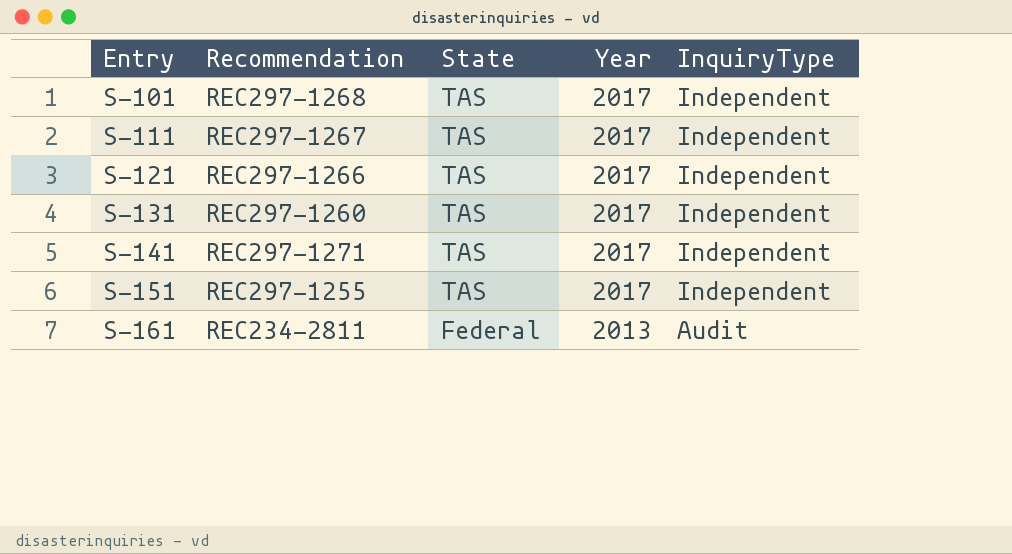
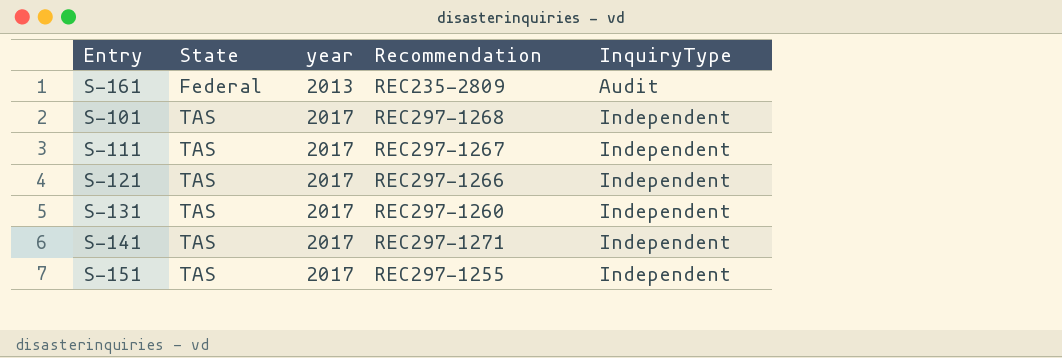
row order: Entry ascending -> State ascending
column name: Year -> year
column Recommendation | position: 2 -> 4
S-161 | Recommendation: REC234-2811 -> REC235-2809

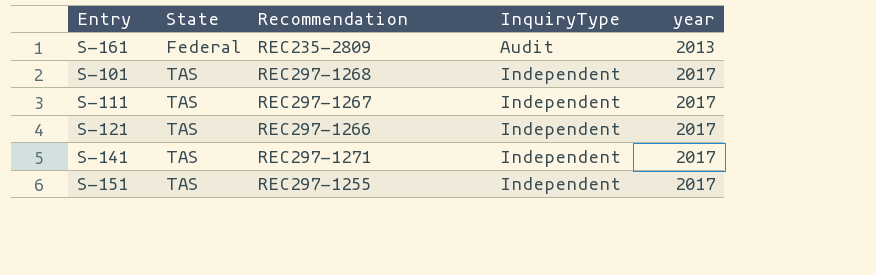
column year | position: 3 -> 5
row S-131: TAS | 2017 | REC297-1260 | Independent -> none

